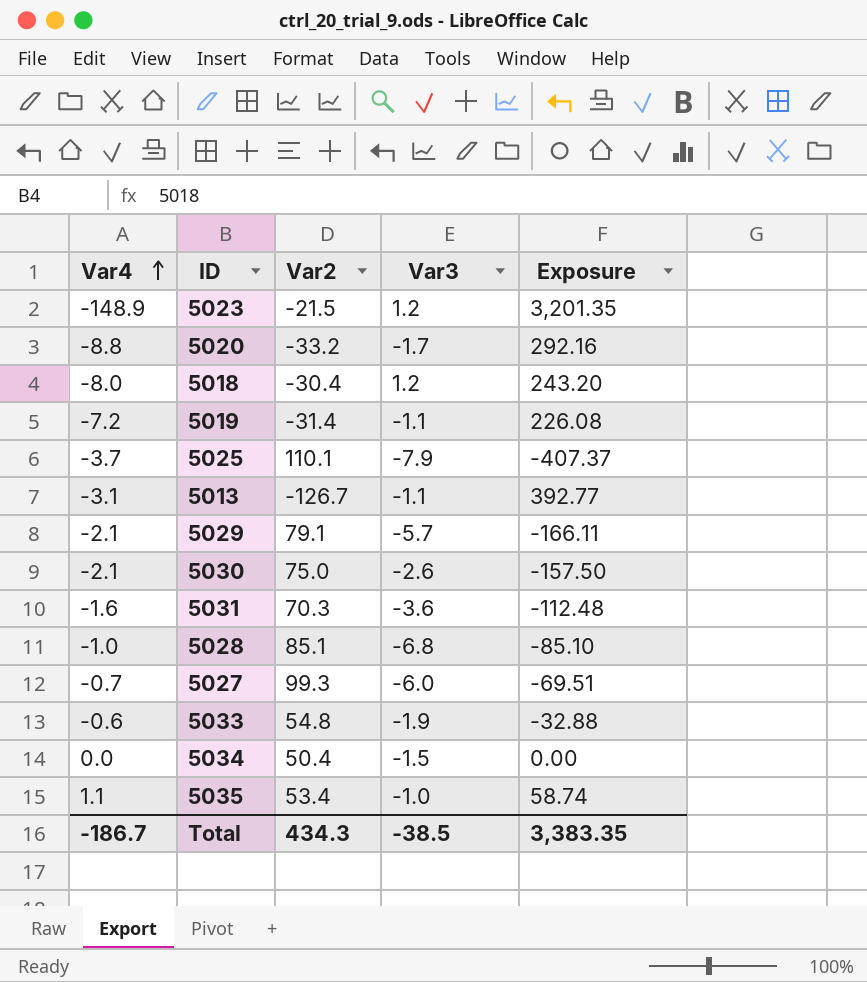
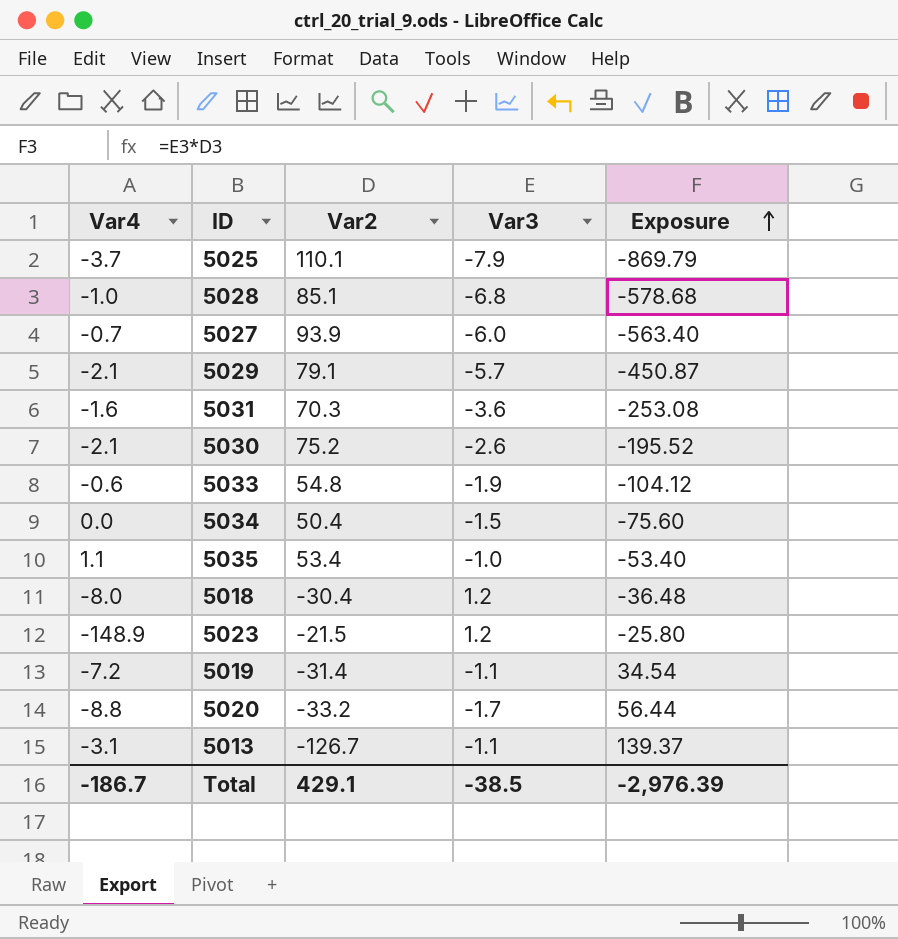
row order: Var4 ascending -> Exposure ascending
column Exposure | formula: [Var4] * [Var2] -> [Var2] * [Var3]
5027 | Var2: 99.3 -> 93.9
5030 | Var2: 75.0 -> 75.2
Total | Var2: 434.3 -> 429.1
Total | Exposure: 3,383.35 -> -2,976.39

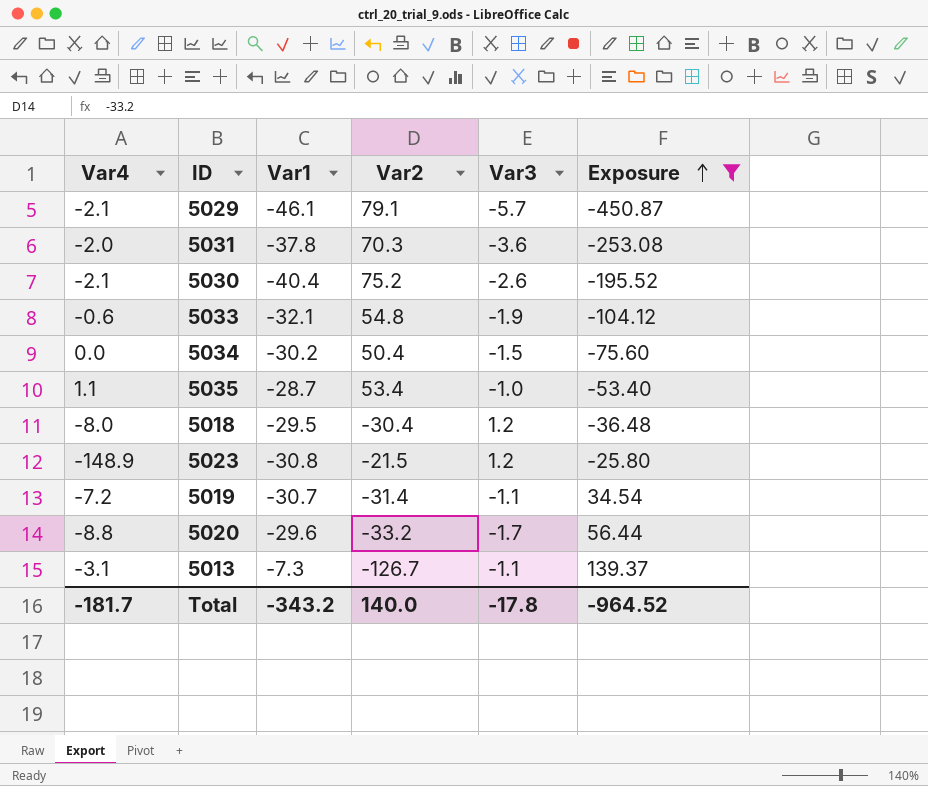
filter: none -> Exposure >= -450.87
column Var1 | position: none -> 3
5031 | Var4: -1.6 -> -2.0
Total | Var4: -186.7 -> -181.7
Total | Var2: 429.1 -> 140.0
Total | Var3: -38.5 -> -17.8
Total | Exposure: -2,976.39 -> -964.52

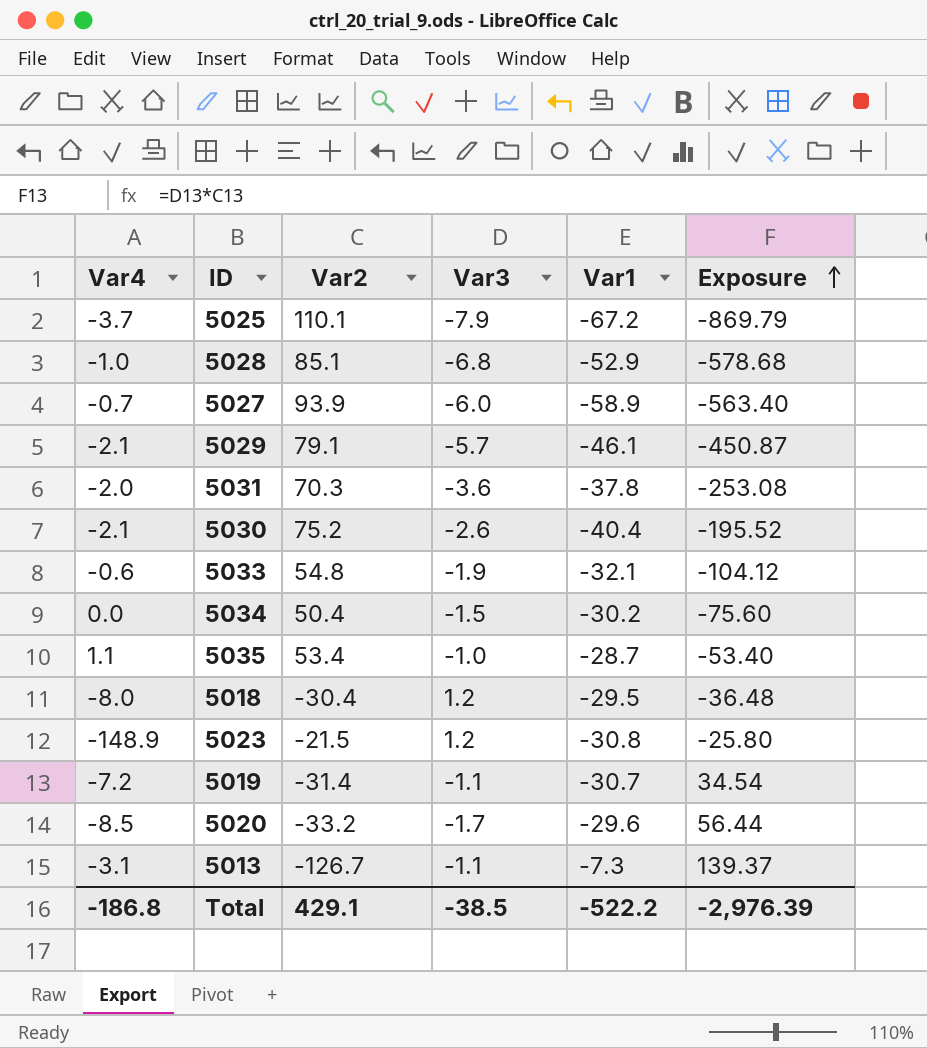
filter: Exposure >= -450.87 -> none
column Var1 | position: 3 -> 5
5020 | Var4: -8.8 -> -8.5
Total | Var4: -181.7 -> -186.8
Total | Var2: 140.0 -> 429.1
Total | Var3: -17.8 -> -38.5
Total | Var1: -343.2 -> -522.2
Total | Exposure: -964.52 -> -2,976.39

